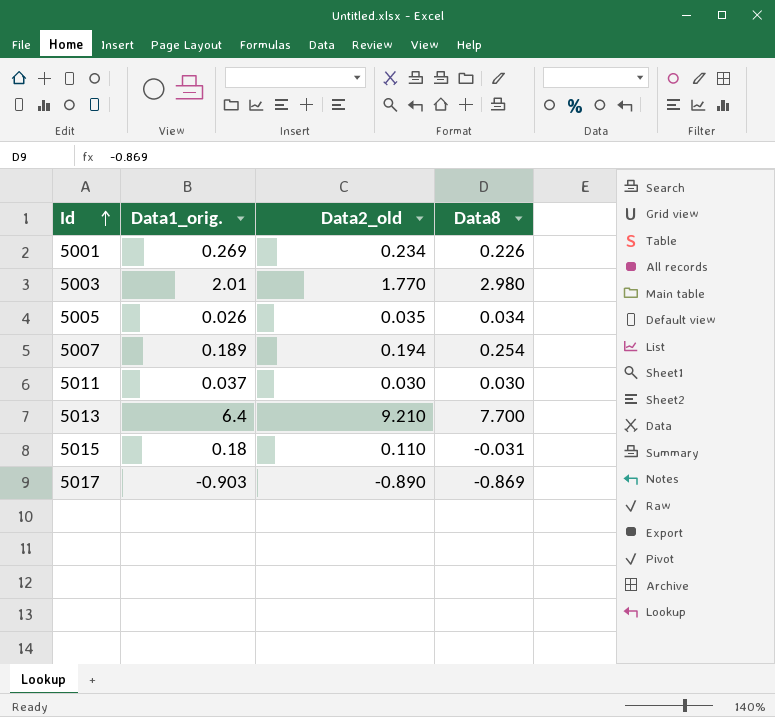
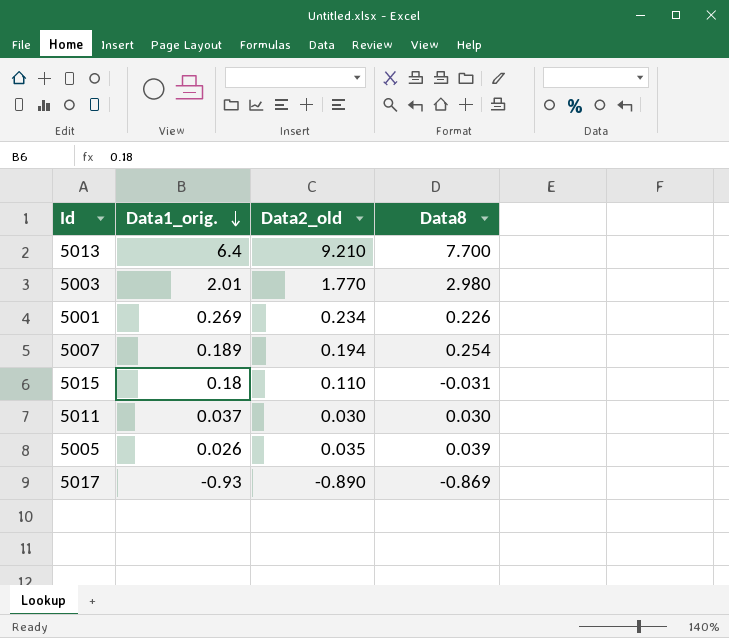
row order: Id ascending -> Data1_orig. descending
5005 | Data8: 0.034 -> 0.039
5017 | Data1_orig.: -0.903 -> -0.93

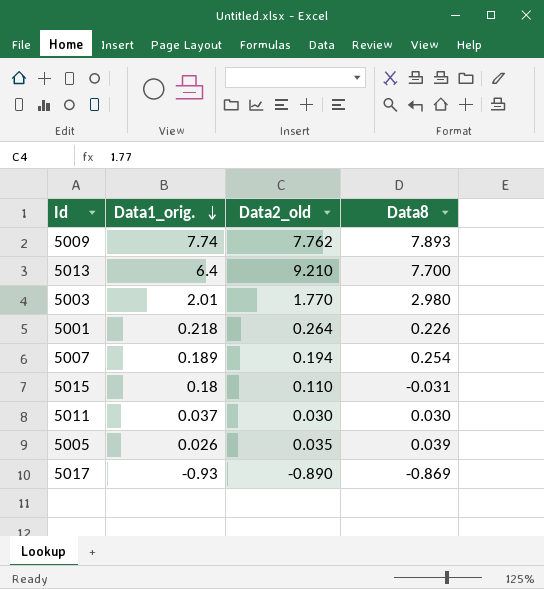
row 5009: none -> 7.74 | 7.762 | 7.893
5001 | Data1_orig.: 0.269 -> 0.218
5001 | Data2_old: 0.234 -> 0.264

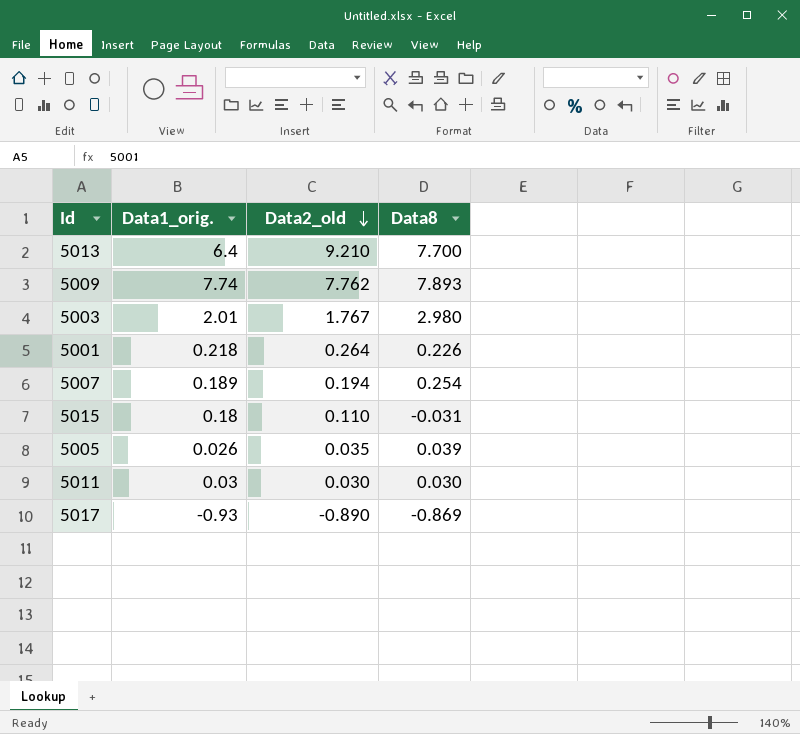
row order: Data1_orig. descending -> Data2_old descending
5003 | Data2_old: 1.770 -> 1.767
5011 | Data1_orig.: 0.037 -> 0.03

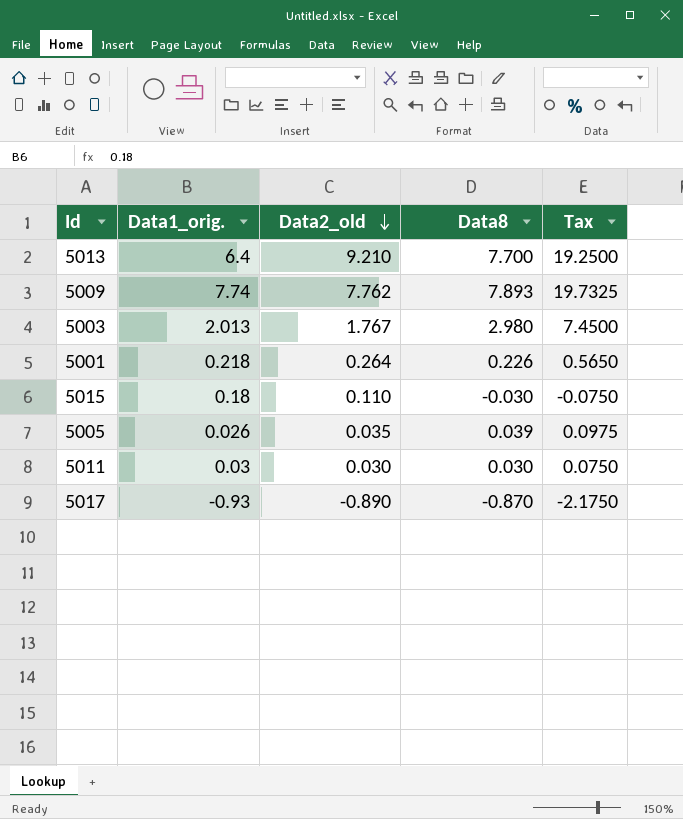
column Tax | formula: none -> [Data8] * 2.5
row 5007: 0.189 | 0.194 | 0.254 -> none
5003 | Data1_orig.: 2.01 -> 2.013
5015 | Data8: -0.031 -> -0.030
5017 | Data8: -0.869 -> -0.870

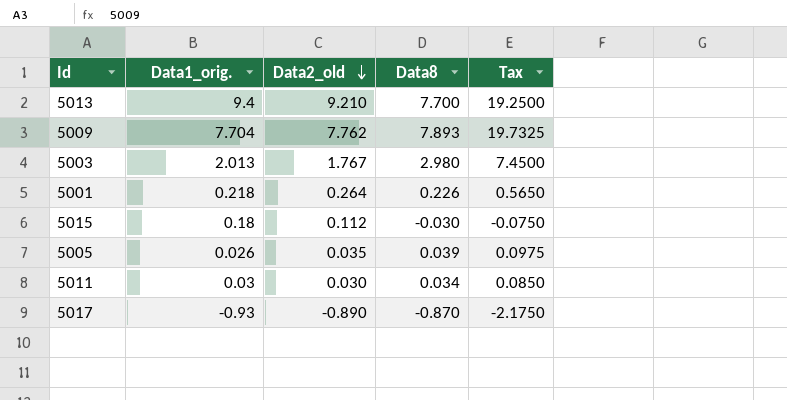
5013 | Data1_orig.: 6.4 -> 9.4
5009 | Data1_orig.: 7.74 -> 7.704
5015 | Data2_old: 0.110 -> 0.112
5011 | Data8: 0.030 -> 0.034
5011 | Tax: 0.0750 -> 0.0850

